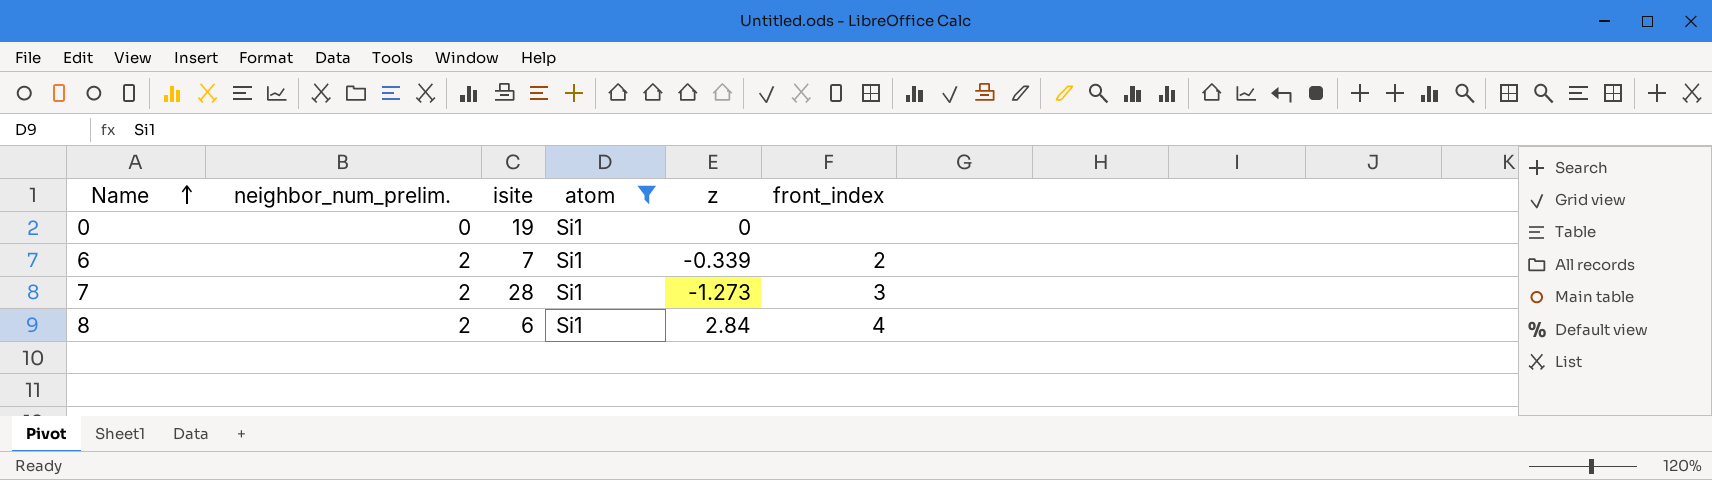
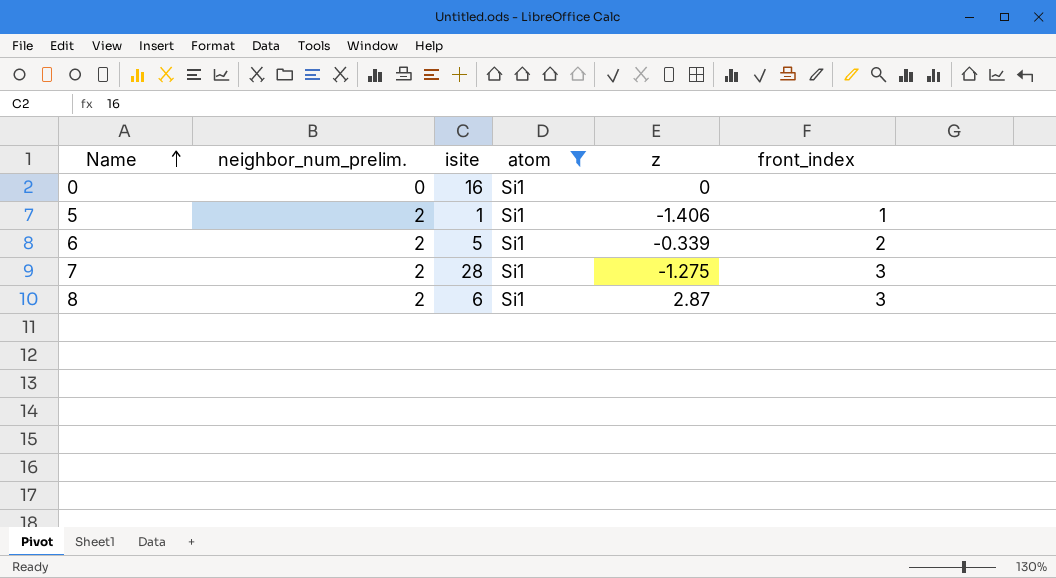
0 | isite: 19 -> 16
row 5: none -> 2 | 1 | Si1 | -1.406 | 1
6 | isite: 7 -> 5
7 | z: -1.273 -> -1.275
8 | z: 2.84 -> 2.87
8 | front_index: 4 -> 3

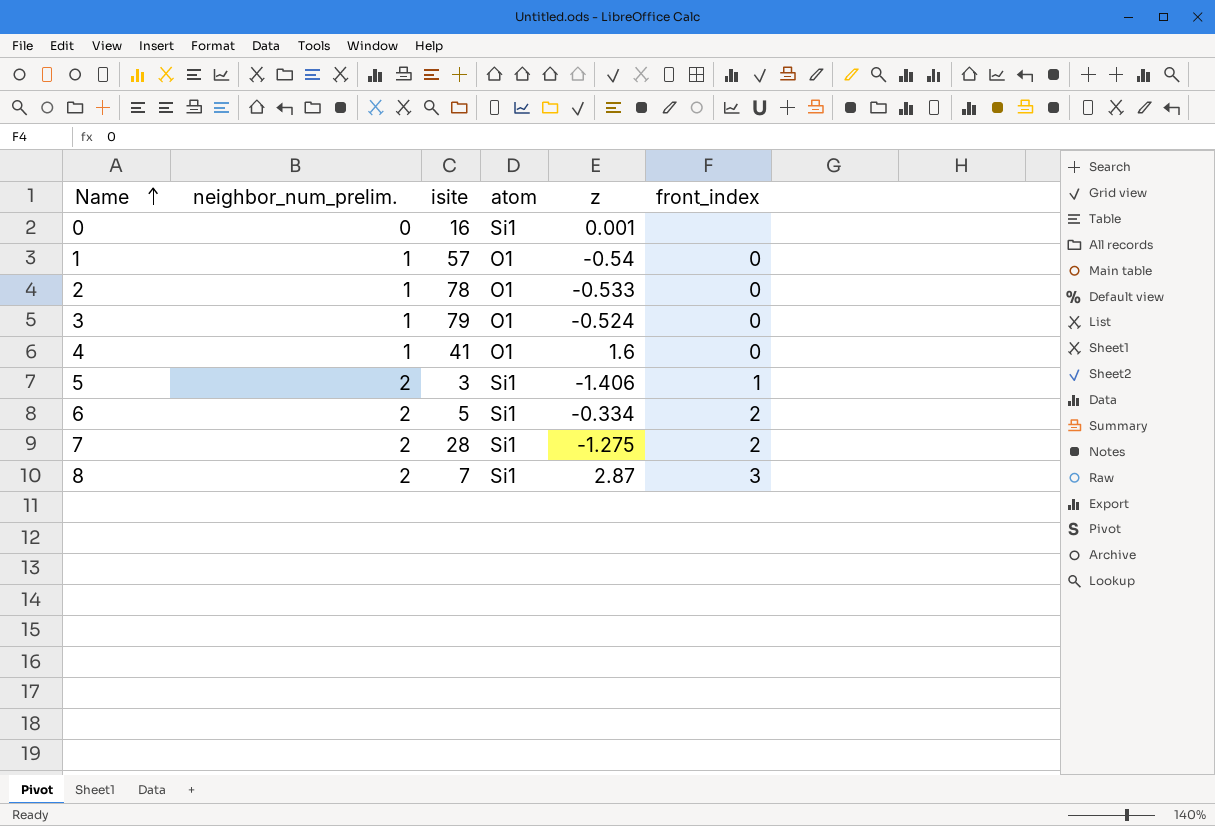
filter: atom = Si1 -> none
0 | z: 0 -> 0.001
5 | isite: 1 -> 3
6 | z: -0.339 -> -0.334
7 | front_index: 3 -> 2
8 | isite: 6 -> 7

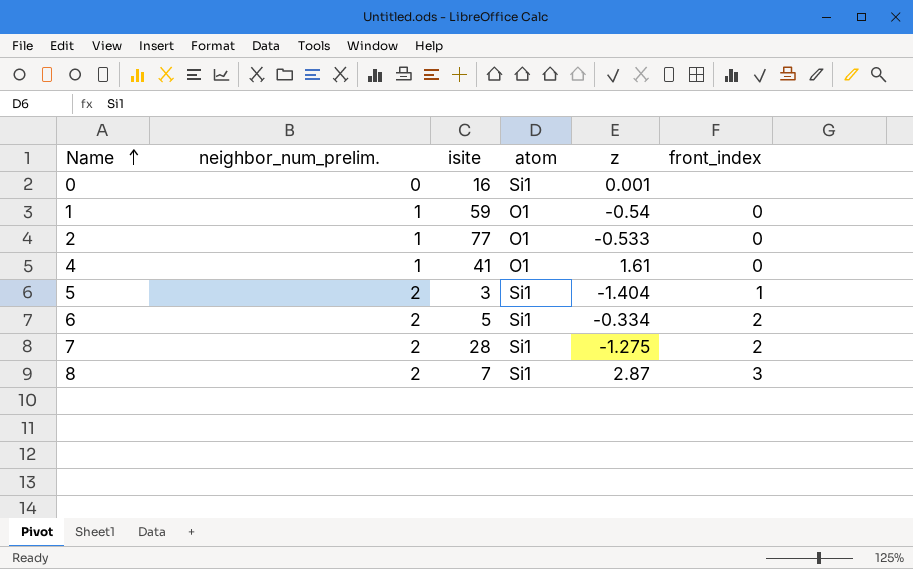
row 3: 1 | 79 | O1 | -0.524 | 0 -> none
1 | isite: 57 -> 59
2 | isite: 78 -> 77
4 | z: 1.6 -> 1.61
5 | z: -1.406 -> -1.404

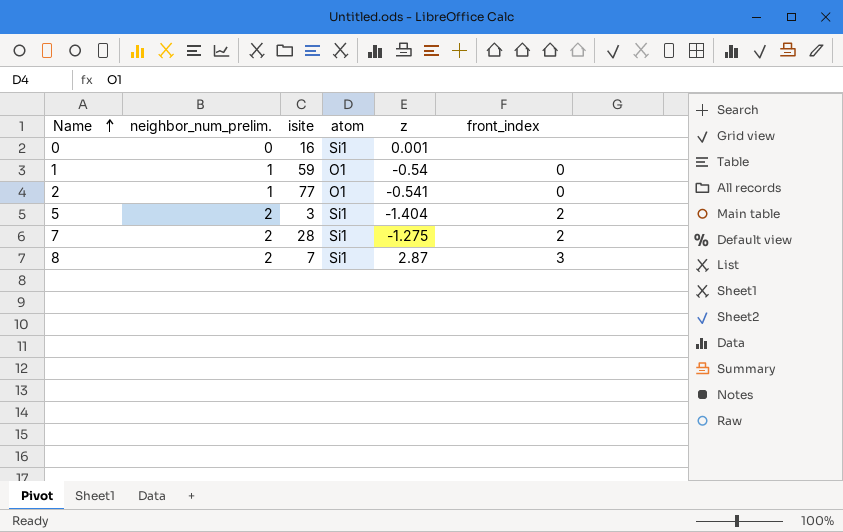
row 4: 1 | 41 | O1 | 1.61 | 0 -> none
row 6: 2 | 5 | Si1 | -0.334 | 2 -> none
2 | z: -0.533 -> -0.541
5 | front_index: 1 -> 2

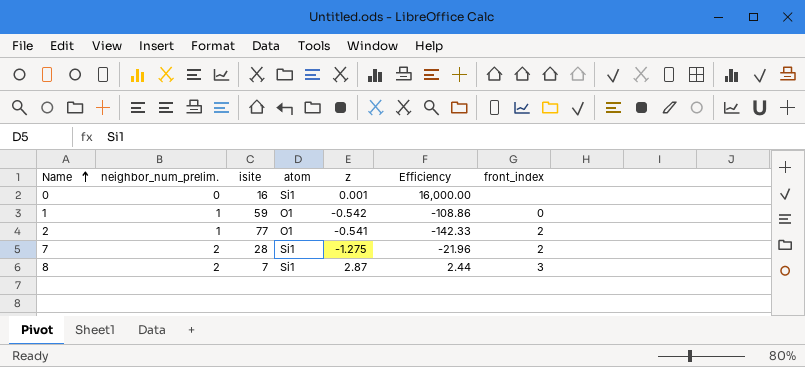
column Efficiency | formula: none -> [isite] / [z]
row 5: 2 | 3 | Si1 | -1.404 | 2 -> none
1 | z: -0.54 -> -0.542
2 | front_index: 0 -> 2

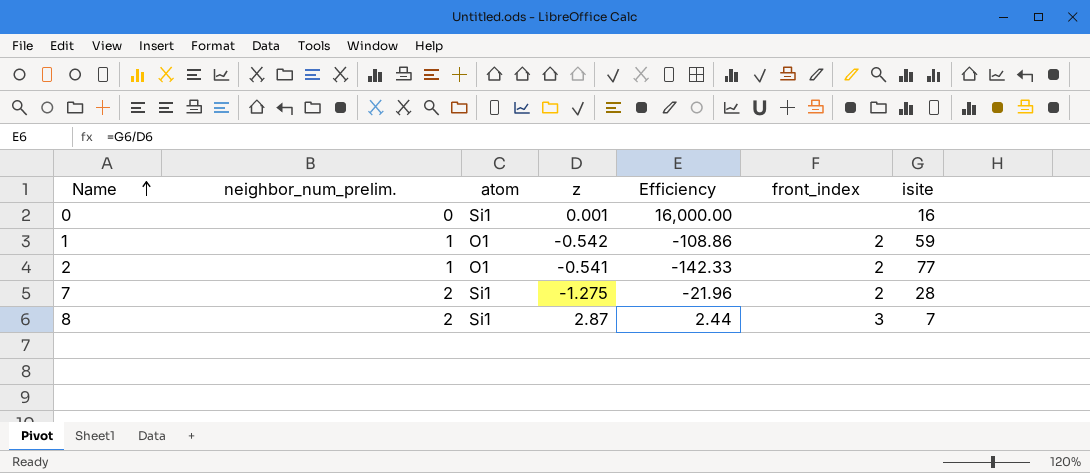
column isite | position: 3 -> 7
1 | front_index: 0 -> 2

